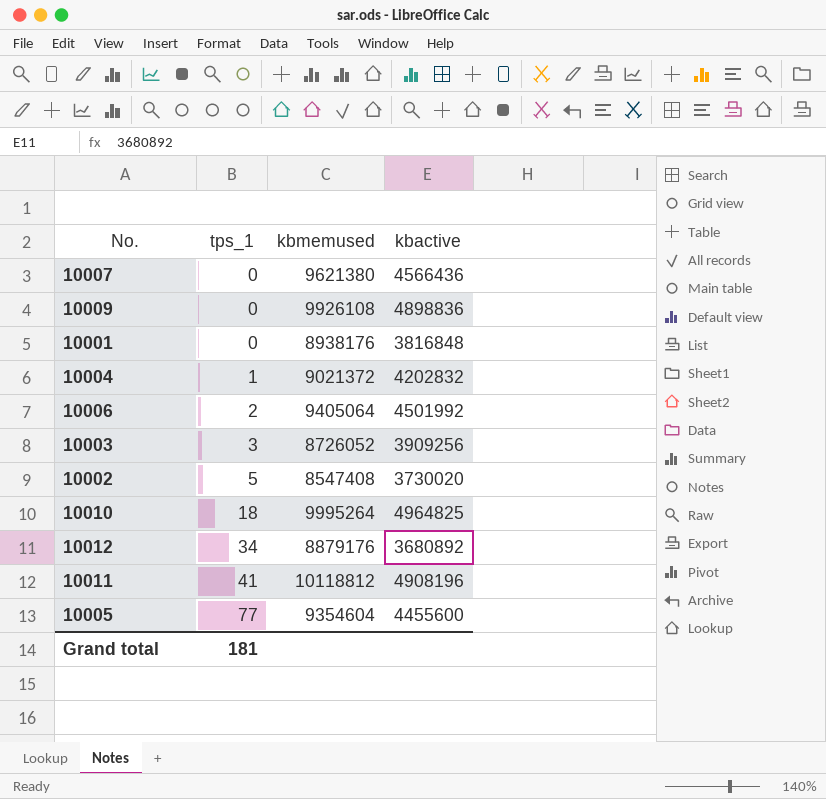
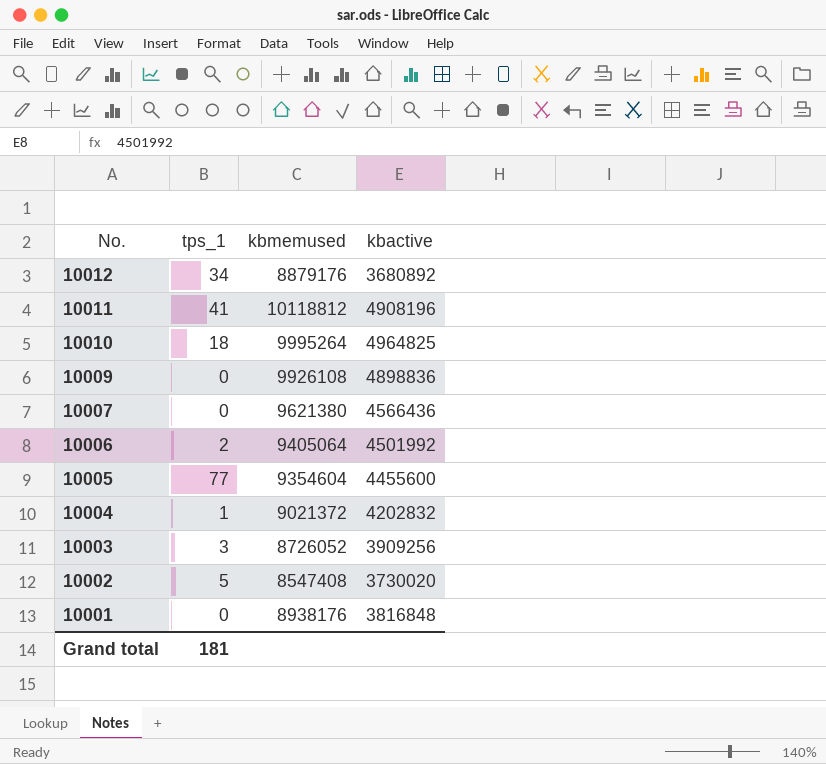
row order: tps_1 ascending -> No. descending

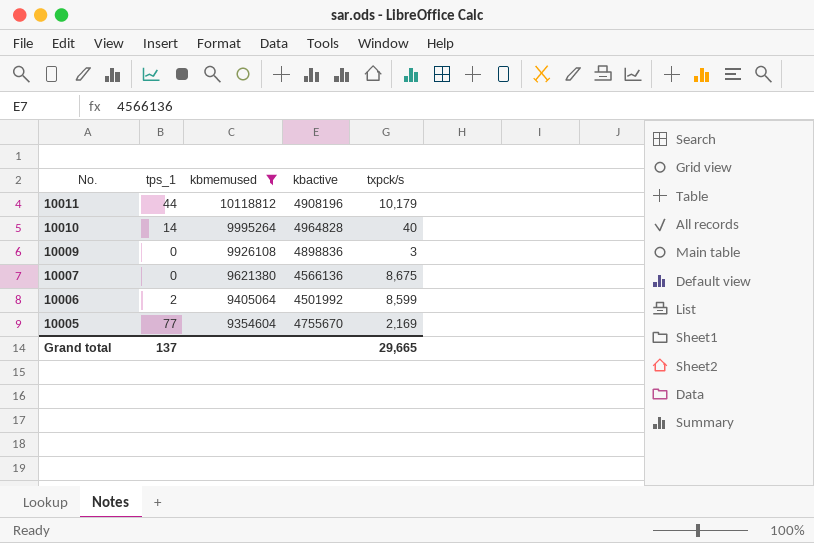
filter: none -> kbmemused >= 9354604
column txpck/s | position: none -> 5
10011 | tps_1: 41 -> 44
10010 | tps_1: 18 -> 14
10010 | kbactive: 4964825 -> 4964828
10007 | kbactive: 4566436 -> 4566136
10005 | kbactive: 4455600 -> 4755670
Grand total | tps_1: 181 -> 137

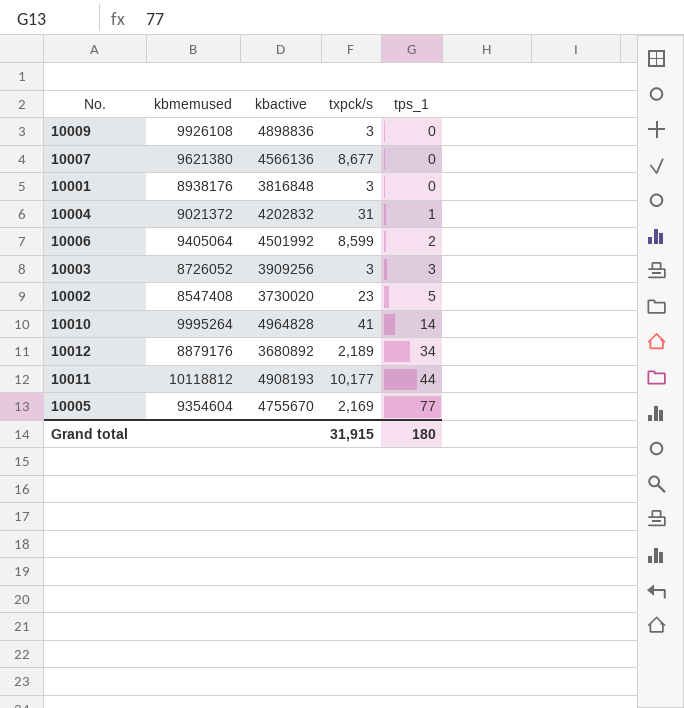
filter: kbmemused >= 9354604 -> none
row order: No. descending -> tps_1 ascending
column tps_1 | position: 2 -> 5
10007 | txpck/s: 8,675 -> 8,677
10010 | txpck/s: 40 -> 41
10011 | kbactive: 4908196 -> 4908193
10011 | txpck/s: 10,179 -> 10,177
Grand total | txpck/s: 29,665 -> 31,915
Grand total | tps_1: 137 -> 180

